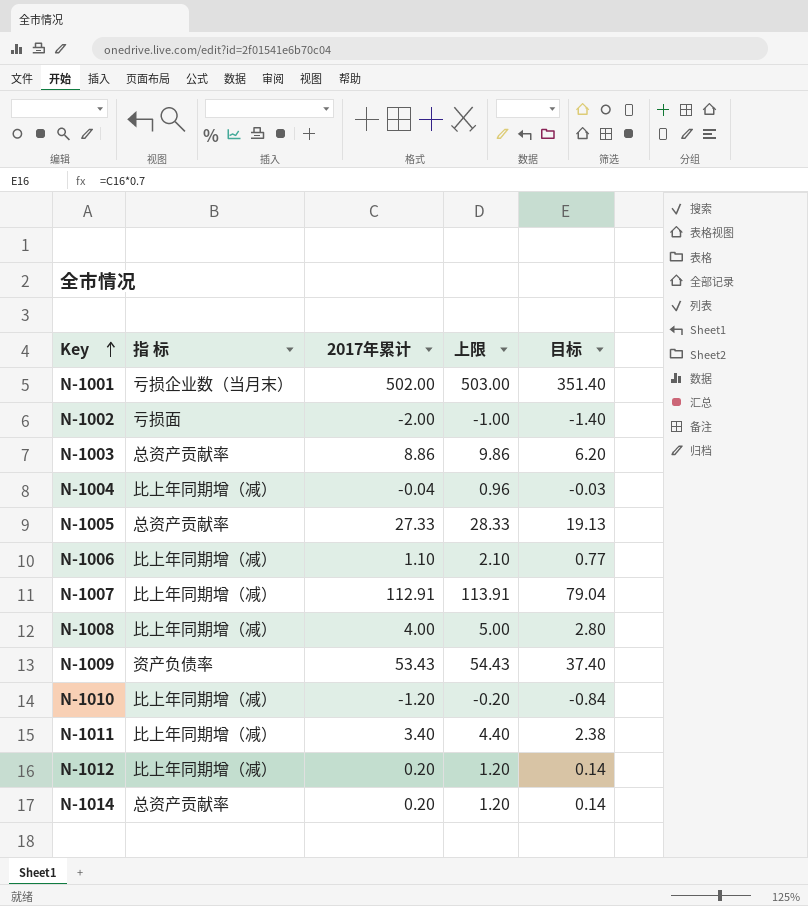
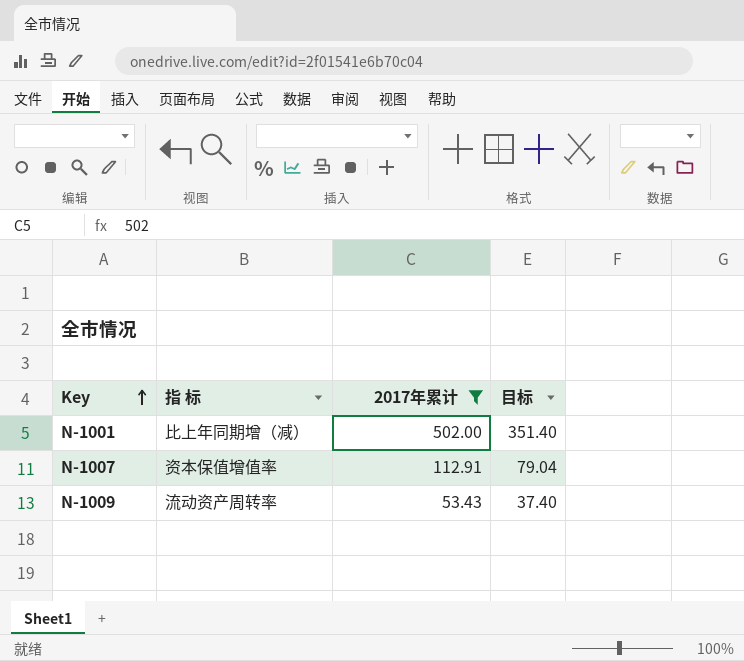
filter: none -> 2017年累计 >= 53.43
column 上限 | formula: [2017年累计] + 1 -> none
N-1001 | 指 标: 亏损企业数（当月末） -> 比上年同期增（减）
N-1007 | 指 标: 比上年同期增（减） -> 资本保值增值率
N-1009 | 指 标: 资产负债率 -> 流动资产周转率

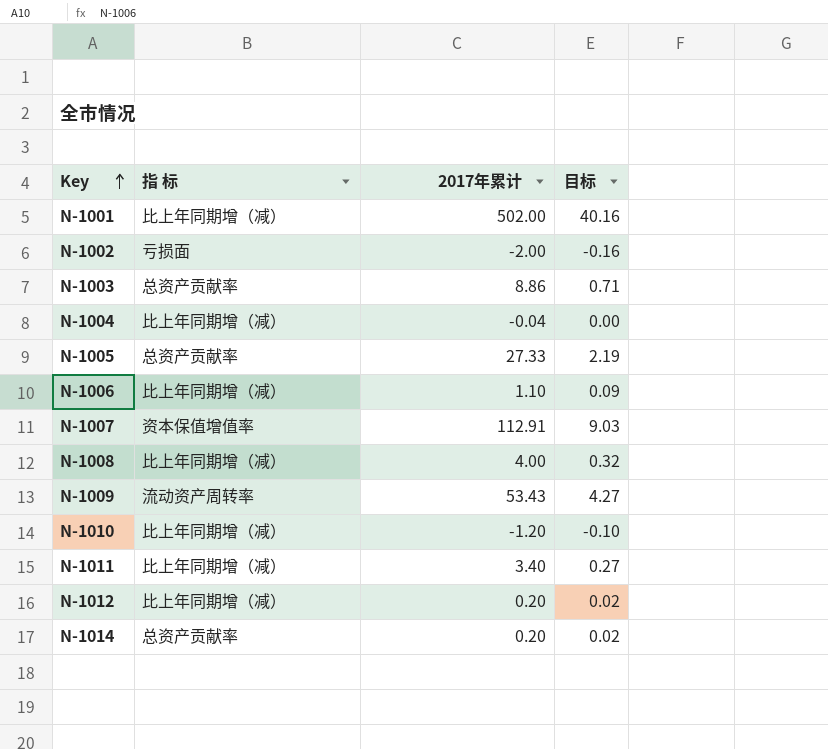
filter: 2017年累计 >= 53.43 -> none
column 目标 | formula: [2017年累计] * 0.7 -> [2017年累计] * 0.08

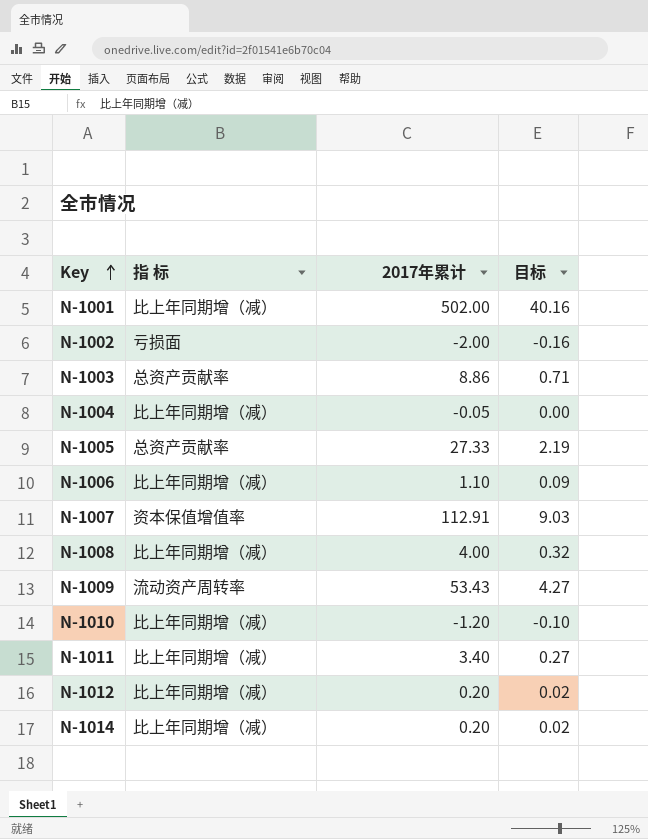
N-1004 | 2017年累计: -0.04 -> -0.05
N-1014 | 指 标: 总资产贡献率 -> 比上年同期增（减）

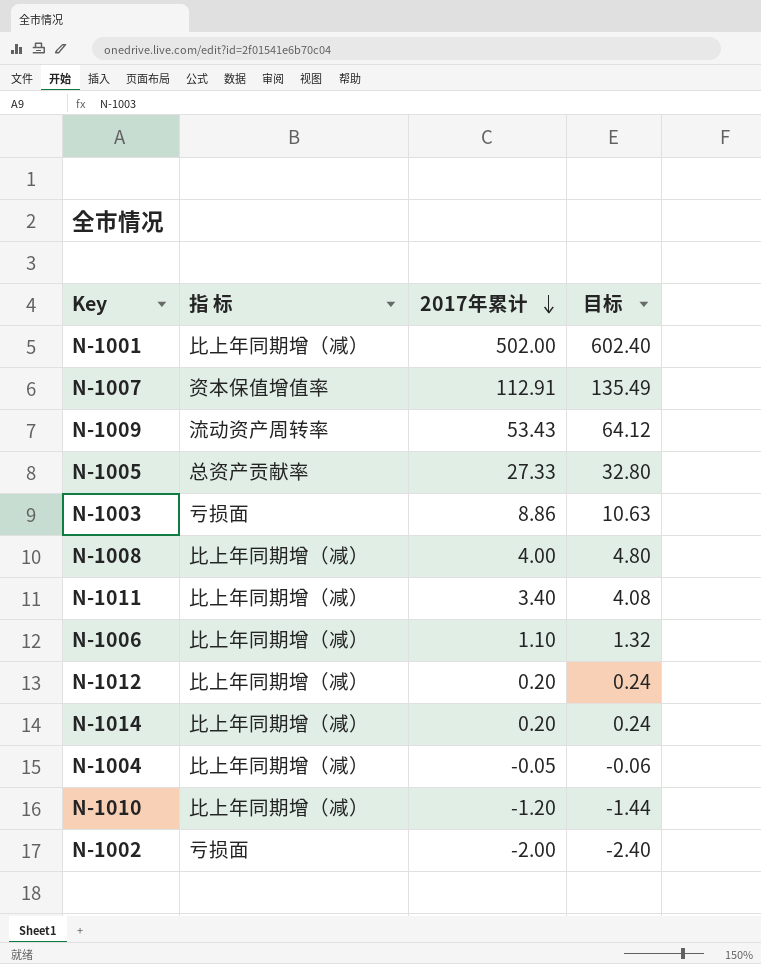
row order: Key ascending -> 2017年累计 descending
column 目标 | formula: [2017年累计] * 0.08 -> [2017年累计] * 1.2
N-1003 | 指 标: 总资产贡献率 -> 亏损面

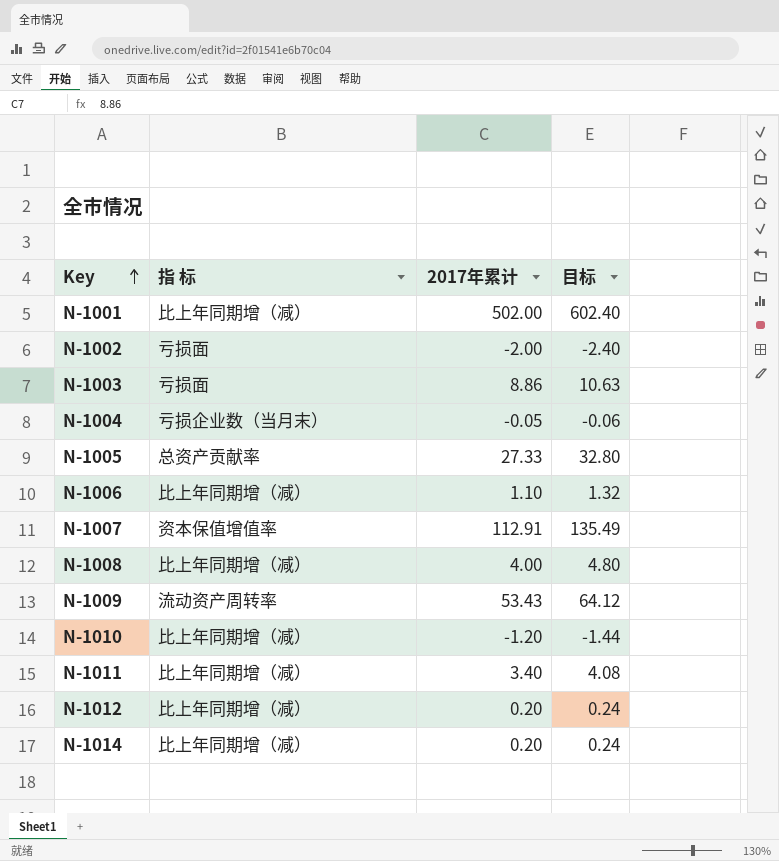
row order: 2017年累计 descending -> Key ascending
N-1004 | 指 标: 比上年同期增（减） -> 亏损企业数（当月末）

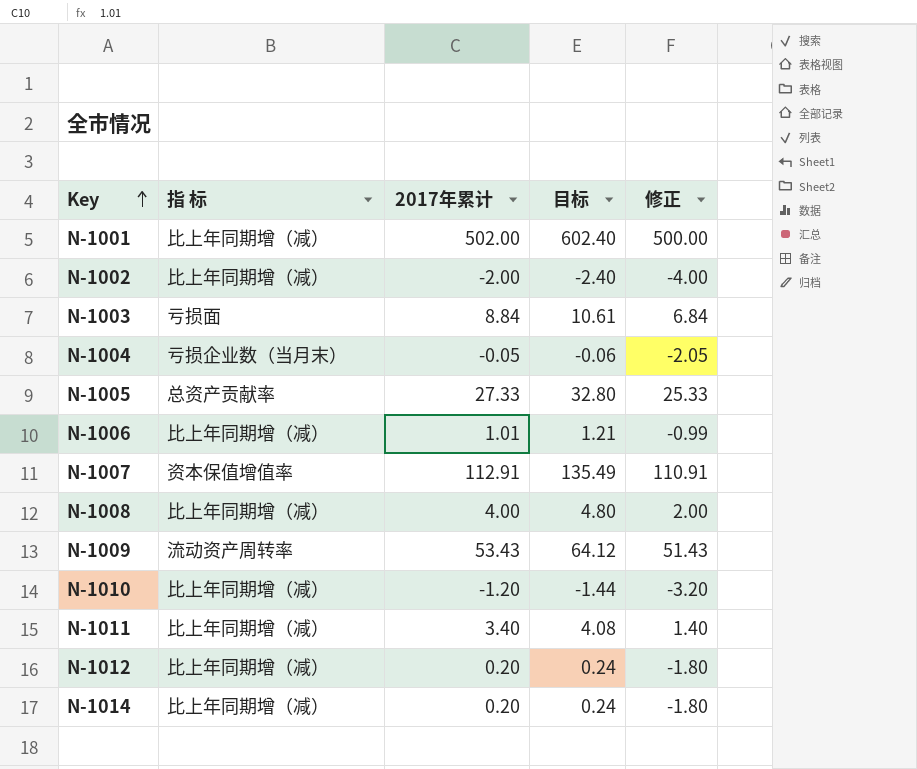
column 修正 | formula: none -> [2017年累计] - 2
N-1002 | 指 标: 亏损面 -> 比上年同期增（减）
N-1003 | 2017年累计: 8.86 -> 8.84
N-1003 | 目标: 10.63 -> 10.61
N-1006 | 2017年累计: 1.10 -> 1.01
N-1006 | 目标: 1.32 -> 1.21

